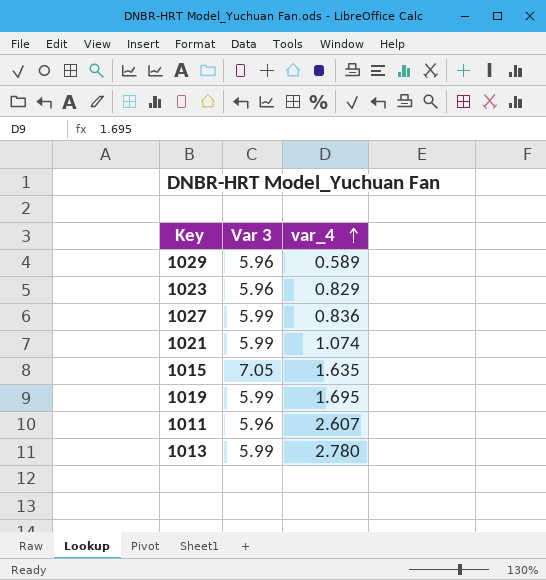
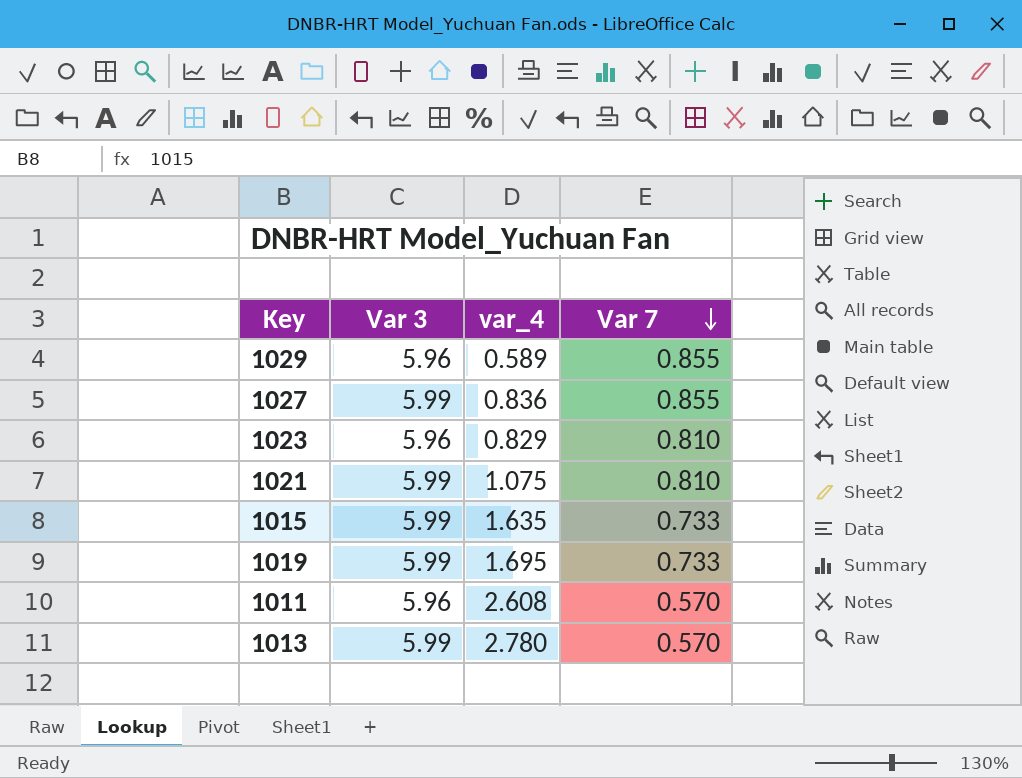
row order: var_4 ascending -> Var 7 descending
column Var 7 | position: none -> 4
1021 | var_4: 1.074 -> 1.075
1015 | Var 3: 7.05 -> 5.99
1011 | var_4: 2.607 -> 2.608

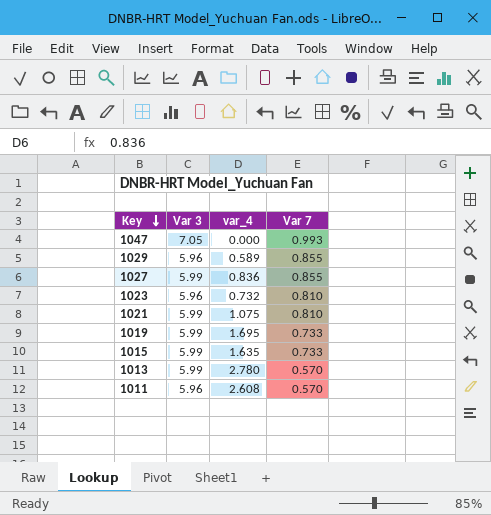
row order: Var 7 descending -> Key descending
row 1047: none -> 7.05 | 0.000 | 0.993
1023 | var_4: 0.829 -> 0.732

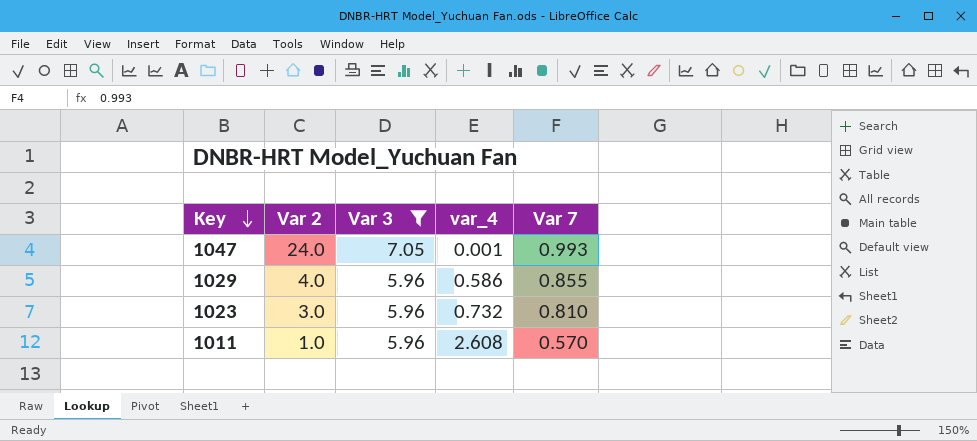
filter: none -> Var 3 != 5.99
column Var 2 | position: none -> 2
1047 | var_4: 0.000 -> 0.001
1029 | var_4: 0.589 -> 0.586

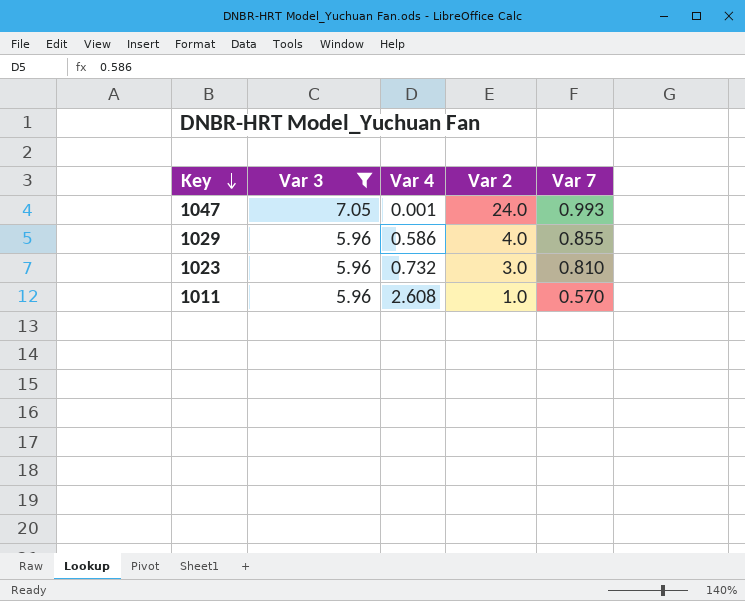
column name: var_4 -> Var 4
column Var 2 | position: 2 -> 4

